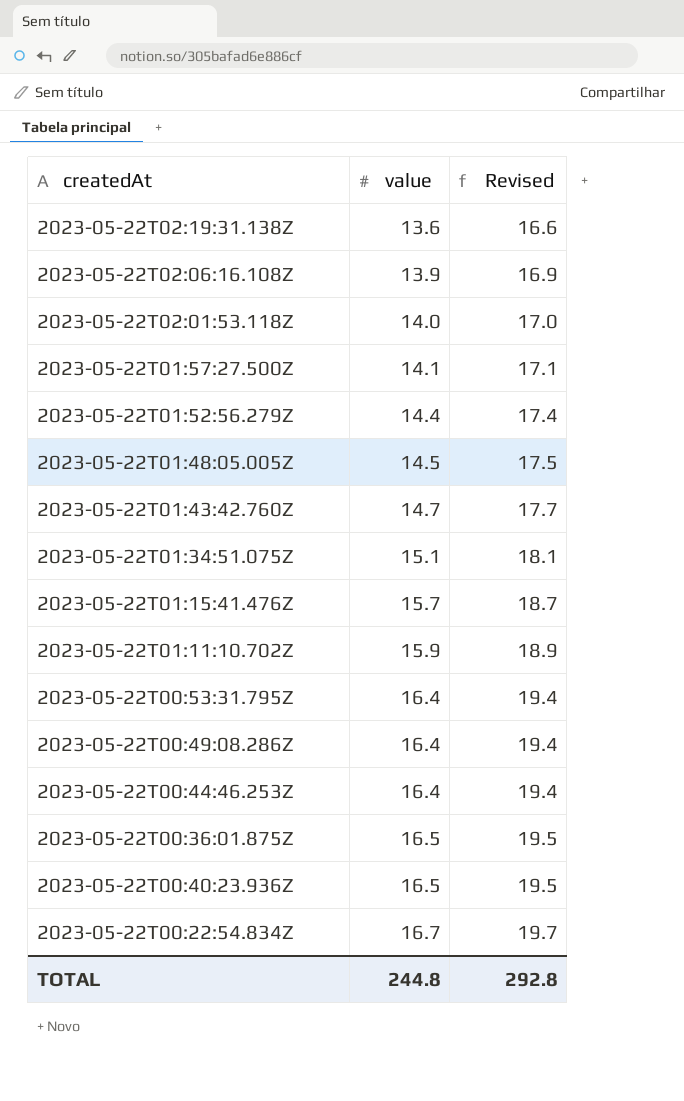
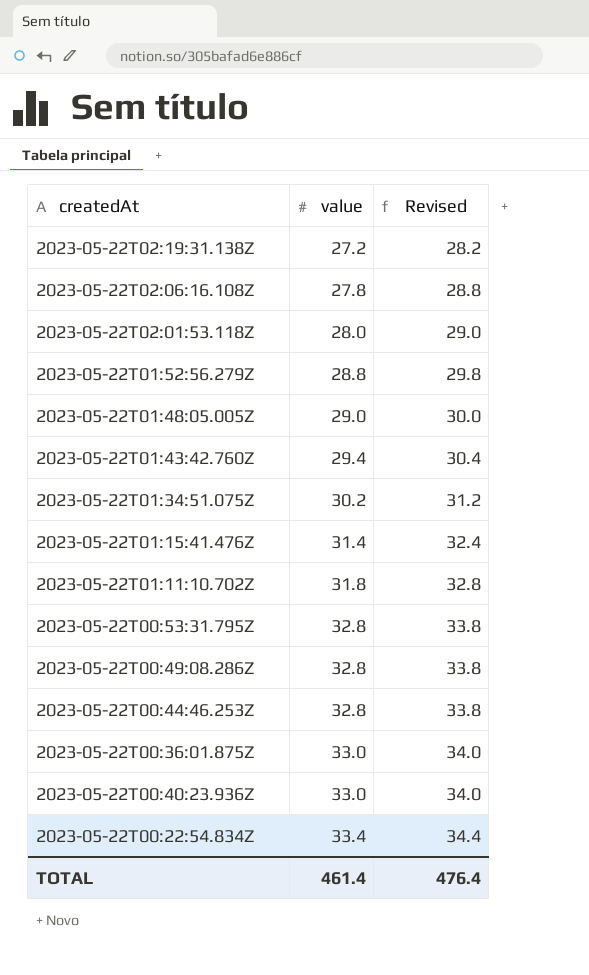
column Revised | formula: [value] + 3 -> [value] + 1
row 2023-05-22T01:57:27.500Z: 14.1 | 17.1 -> none
2023-05-22T02:19:31.138Z | value: 13.6 -> 27.2
2023-05-22T02:06:16.108Z | value: 13.9 -> 27.8
2023-05-22T02:01:53.118Z | value: 14.0 -> 28.0
2023-05-22T01:52:56.279Z | value: 14.4 -> 28.8
2023-05-22T01:48:05.005Z | value: 14.5 -> 29.0
2023-05-22T01:43:42.760Z | value: 14.7 -> 29.4
2023-05-22T01:34:51.075Z | value: 15.1 -> 30.2
2023-05-22T01:15:41.476Z | value: 15.7 -> 31.4
2023-05-22T01:11:10.702Z | value: 15.9 -> 31.8
2023-05-22T00:53:31.795Z | value: 16.4 -> 32.8
2023-05-22T00:49:08.286Z | value: 16.4 -> 32.8
2023-05-22T00:44:46.253Z | value: 16.4 -> 32.8
2023-05-22T00:36:01.875Z | value: 16.5 -> 33.0
2023-05-22T00:40:23.936Z | value: 16.5 -> 33.0
2023-05-22T00:22:54.834Z | value: 16.7 -> 33.4
TOTAL | value: 244.8 -> 461.4
TOTAL | Revised: 292.8 -> 476.4

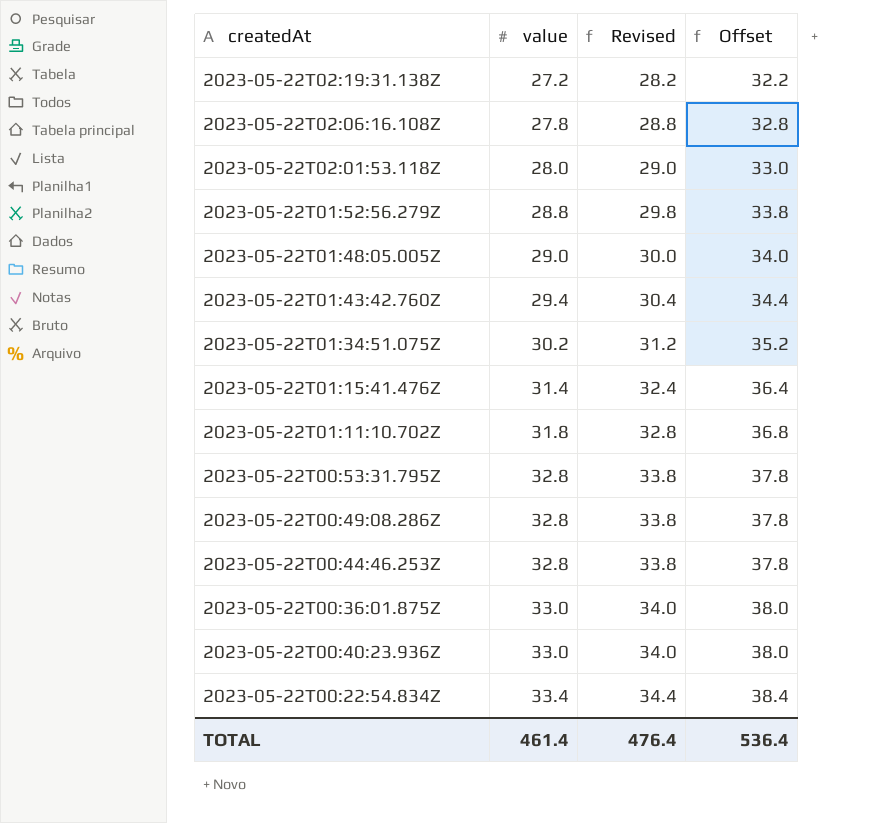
column Offset | formula: none -> [value] + 5

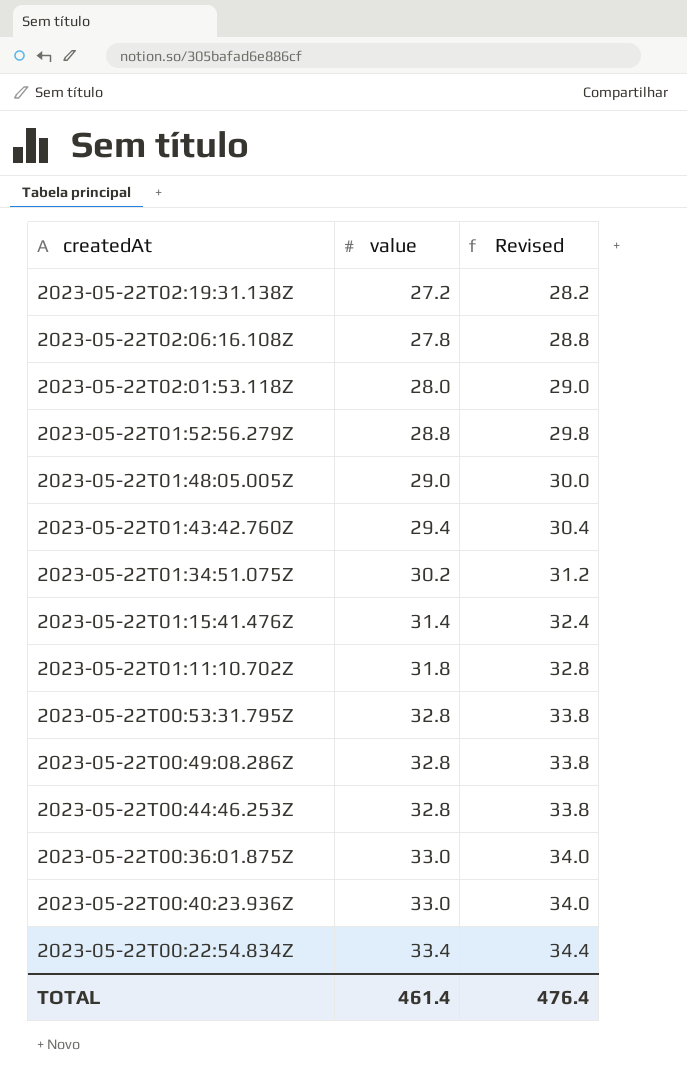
column Offset | formula: [value] + 5 -> none

